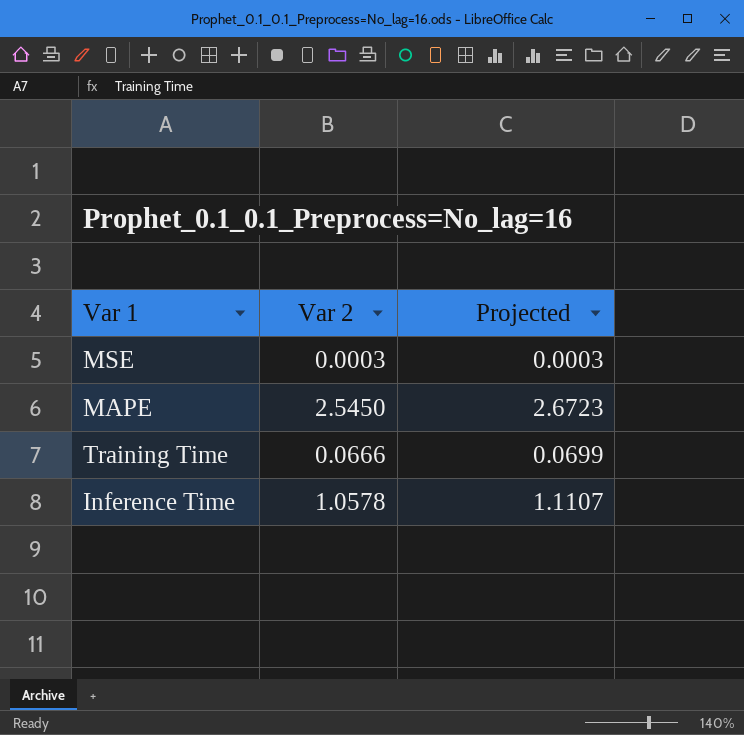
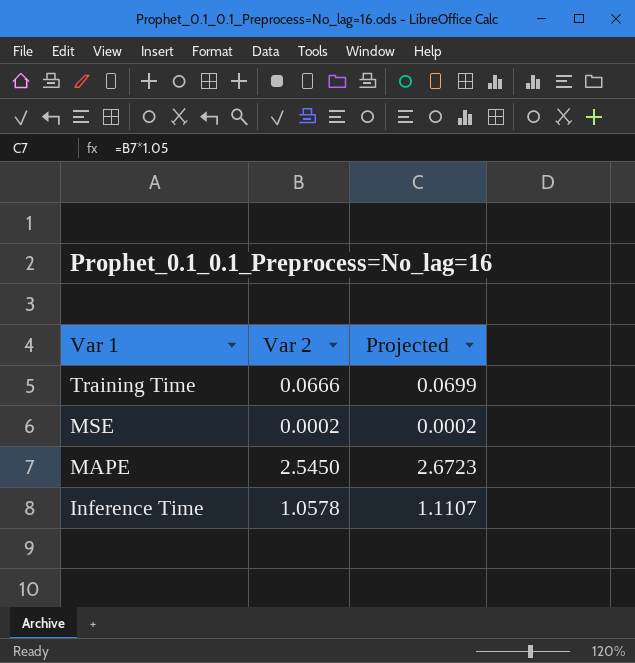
row order: none -> Var 1 descending
MSE | Var 2: 0.0003 -> 0.0002
MSE | Projected: 0.0003 -> 0.0002

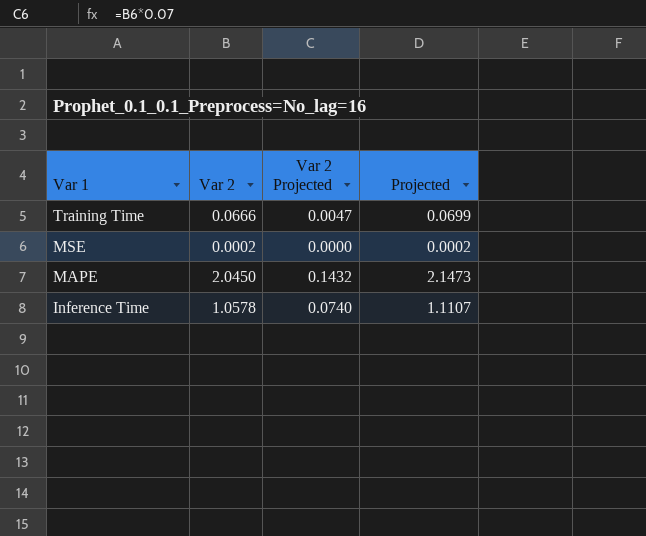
column Var 2 Projected | formula: none -> [Var 2] * 0.07
MAPE | Var 2: 2.5450 -> 2.0450
MAPE | Projected: 2.6723 -> 2.1473

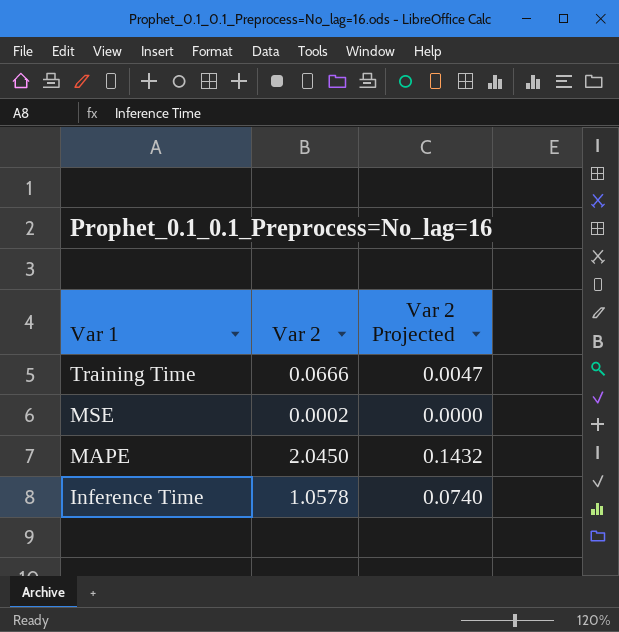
column Projected | formula: [Var 2] * 1.05 -> none

